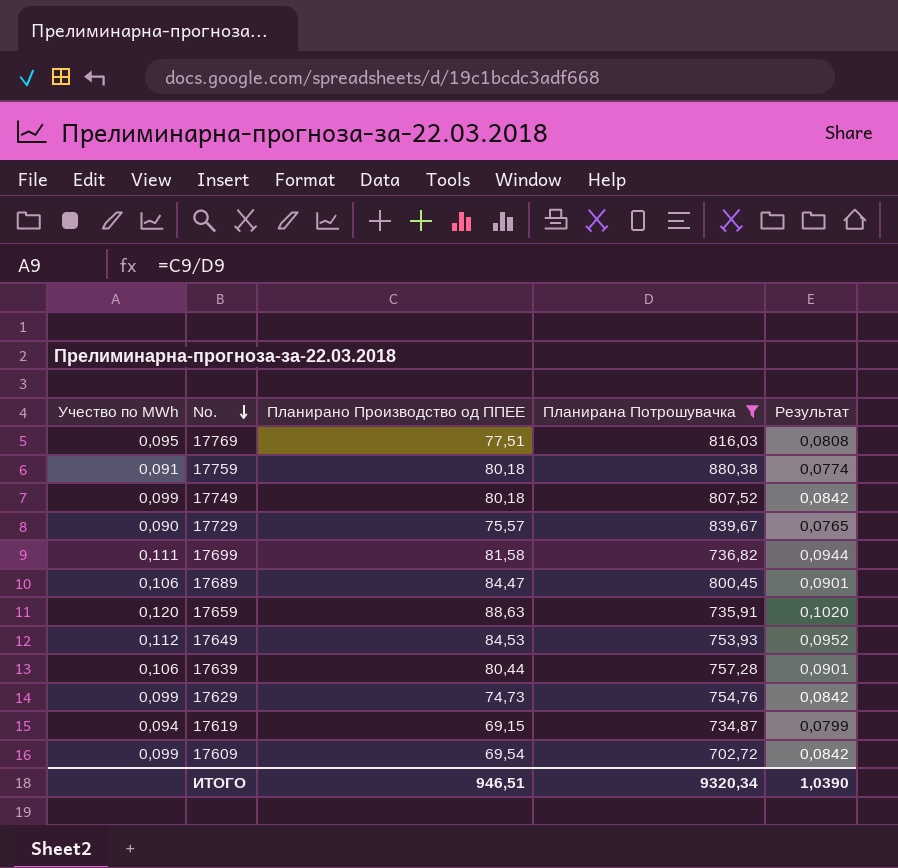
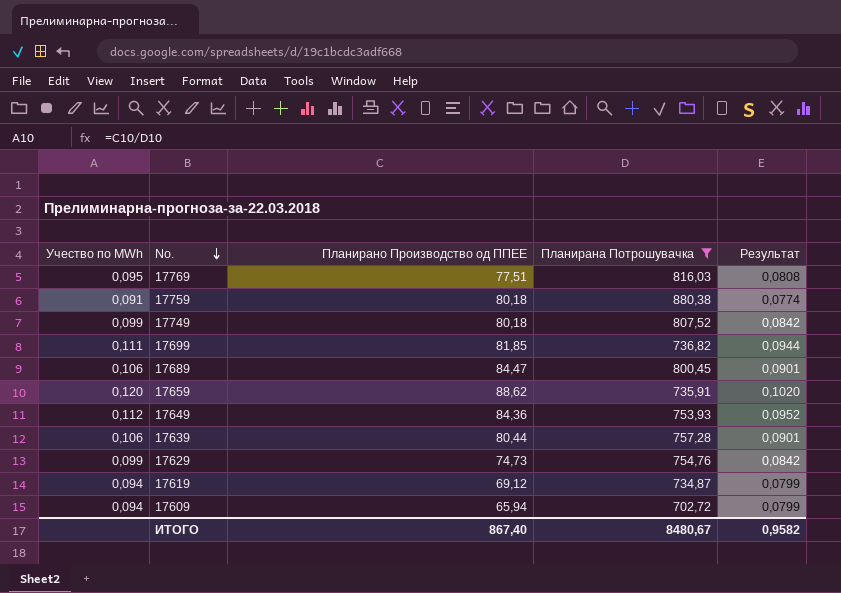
row 17729: 0,090 | 75,57 | 839,67 | 0,0765 -> none
17699 | Планирано Производство од ППЕЕ: 81,58 -> 81,85
17659 | Планирано Производство од ППЕЕ: 88,63 -> 88,62
17649 | Планирано Производство од ППЕЕ: 84,53 -> 84,36
17619 | Планирано Производство од ППЕЕ: 69,15 -> 69,12
17609 | Учество по MWh: 0,099 -> 0,094
17609 | Планирано Производство од ППЕЕ: 69,54 -> 65,94
17609 | Результат: 0,0842 -> 0,0799
ИТОГО | Планирано Производство од ППЕЕ: 946,51 -> 867,40
ИТОГО | Планирана Потрошувачка: 9320,34 -> 8480,67
ИТОГО | Результат: 1,0390 -> 0,9582

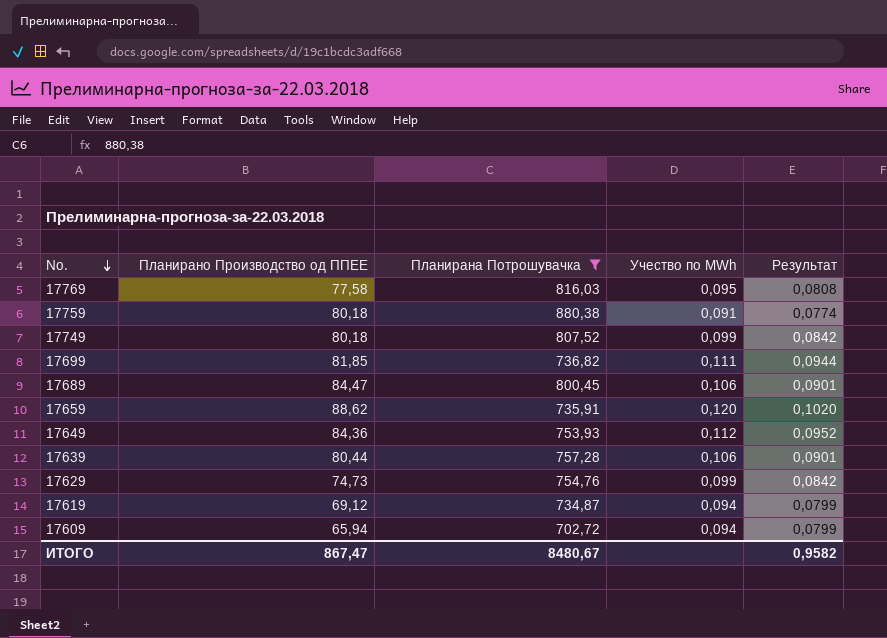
column Учество по MWh | position: 1 -> 4
17769 | Планирано Производство од ППЕЕ: 77,51 -> 77,58
ИТОГО | Планирано Производство од ППЕЕ: 867,40 -> 867,47

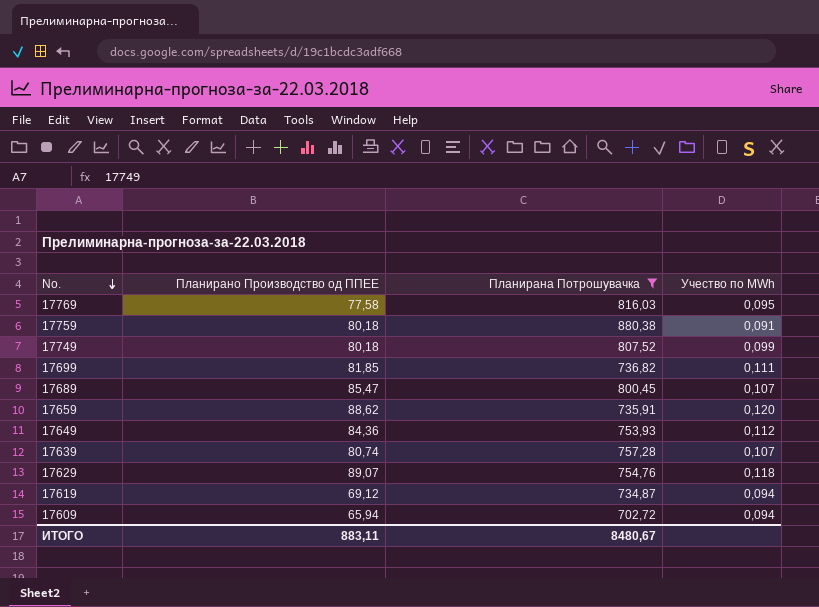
column Результат | formula: [Учество по MWh] * 0,85 -> none
17689 | Планирано Производство од ППЕЕ: 84,47 -> 85,47
17689 | Учество по MWh: 0,106 -> 0,107
17639 | Планирано Производство од ППЕЕ: 80,44 -> 80,74
17639 | Учество по MWh: 0,106 -> 0,107
17629 | Планирано Производство од ППЕЕ: 74,73 -> 89,07
17629 | Учество по MWh: 0,099 -> 0,118
ИТОГО | Планирано Производство од ППЕЕ: 867,47 -> 883,11

